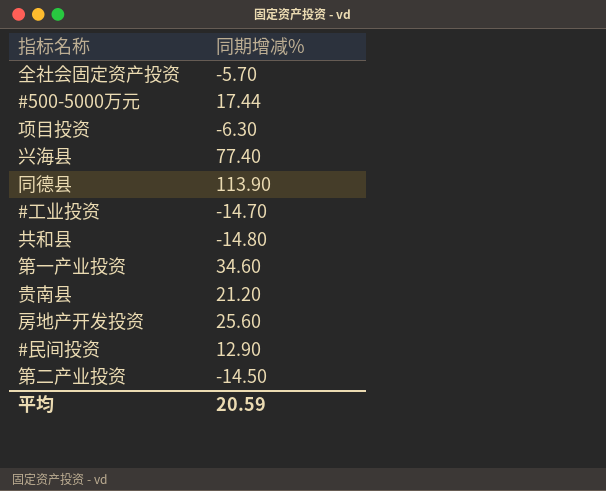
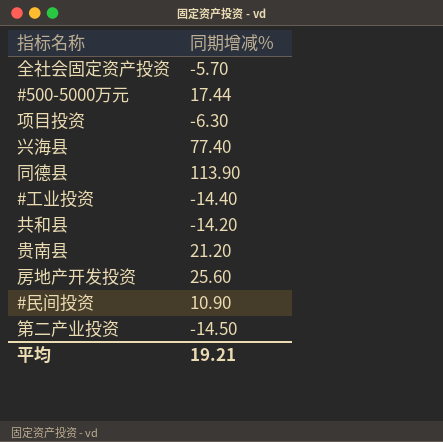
row 第一产业投资: 34.60 -> none
#工业投资 | 同期增减%: -14.70 -> -14.40
共和县 | 同期增减%: -14.80 -> -14.20
#民间投资 | 同期增减%: 12.90 -> 10.90
平均 | 同期增减%: 20.59 -> 19.21

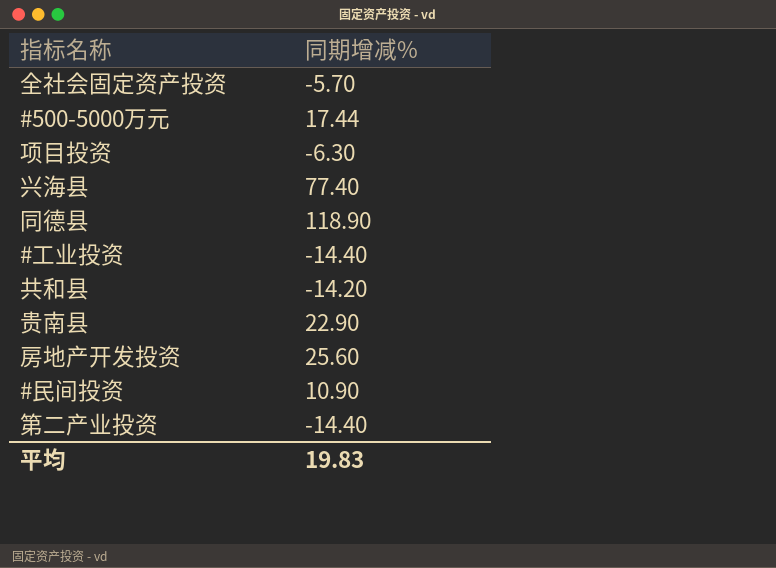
同德县 | 同期增减%: 113.90 -> 118.90
贵南县 | 同期增减%: 21.20 -> 22.90
第二产业投资 | 同期增减%: -14.50 -> -14.40
平均 | 同期增减%: 19.21 -> 19.83

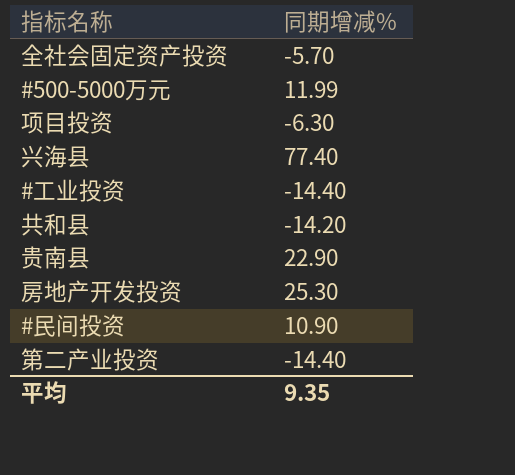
row 同德县: 118.90 -> none
#500-5000万元 | 同期增减%: 17.44 -> 11.99
房地产开发投资 | 同期增减%: 25.60 -> 25.30
平均 | 同期增减%: 19.83 -> 9.35

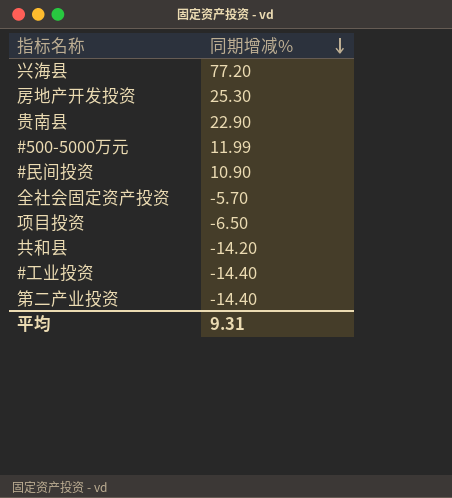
row order: none -> 同期增减% descending
兴海县 | 同期增减%: 77.40 -> 77.20
项目投资 | 同期增减%: -6.30 -> -6.50
平均 | 同期增减%: 9.35 -> 9.31

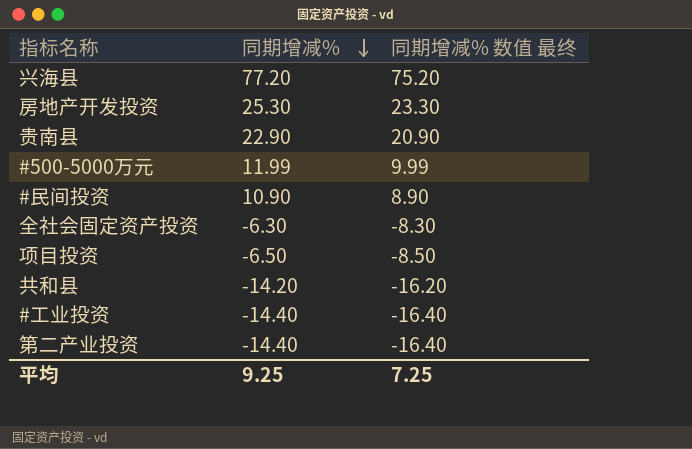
column 同期增减% 数值 最终 | formula: none -> [同期增减%] - 2
全社会固定资产投资 | 同期增减%: -5.70 -> -6.30
平均 | 同期增减%: 9.31 -> 9.25

